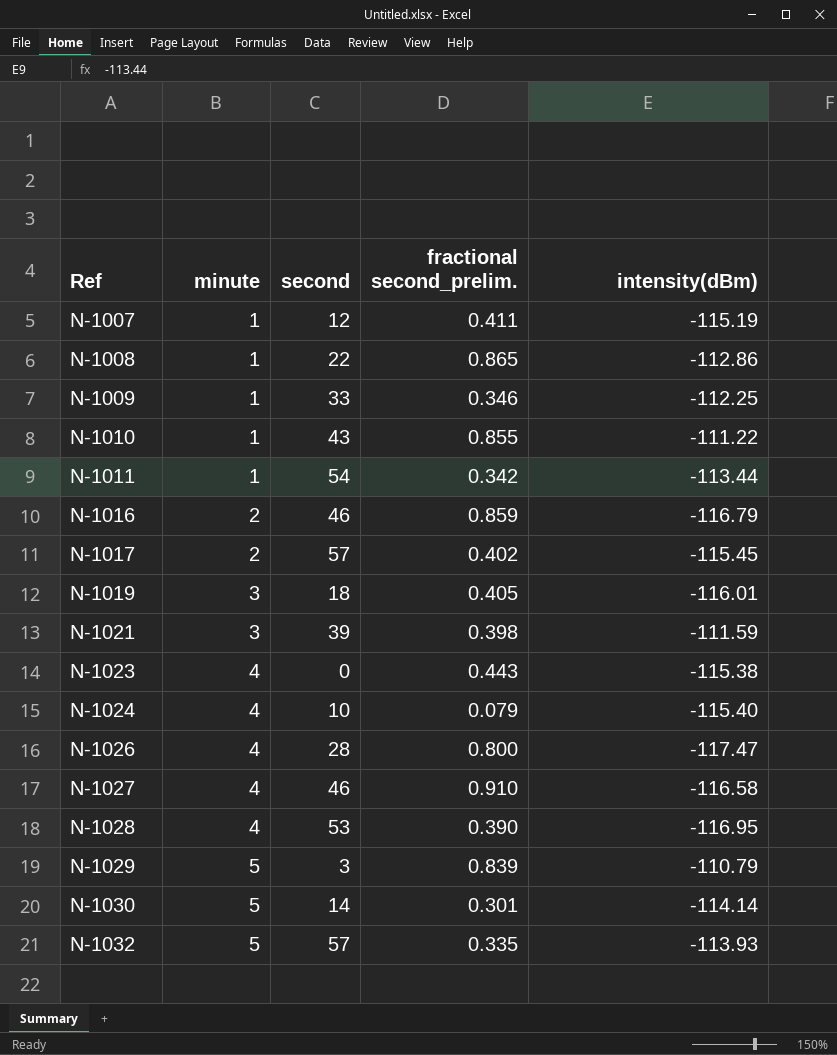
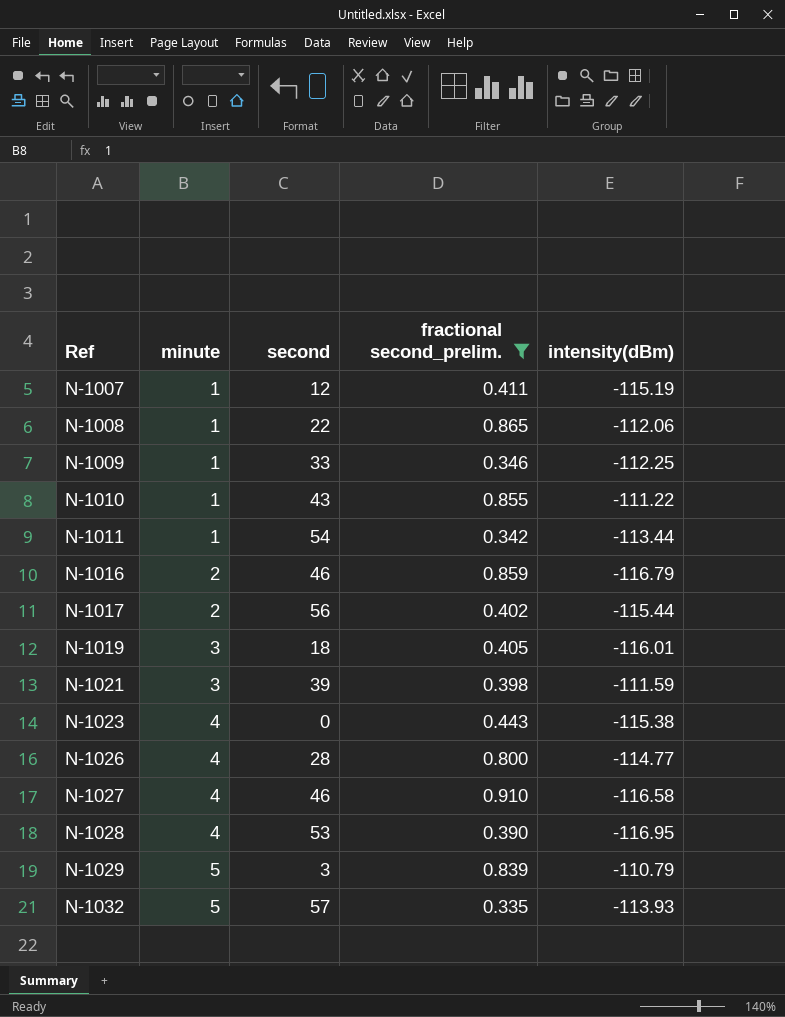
filter: none -> fractional second_prelim. >= 0.335
N-1008 | intensity(dBm): -112.86 -> -112.06
N-1017 | second: 57 -> 56
N-1017 | intensity(dBm): -115.45 -> -115.44
N-1026 | intensity(dBm): -117.47 -> -114.77

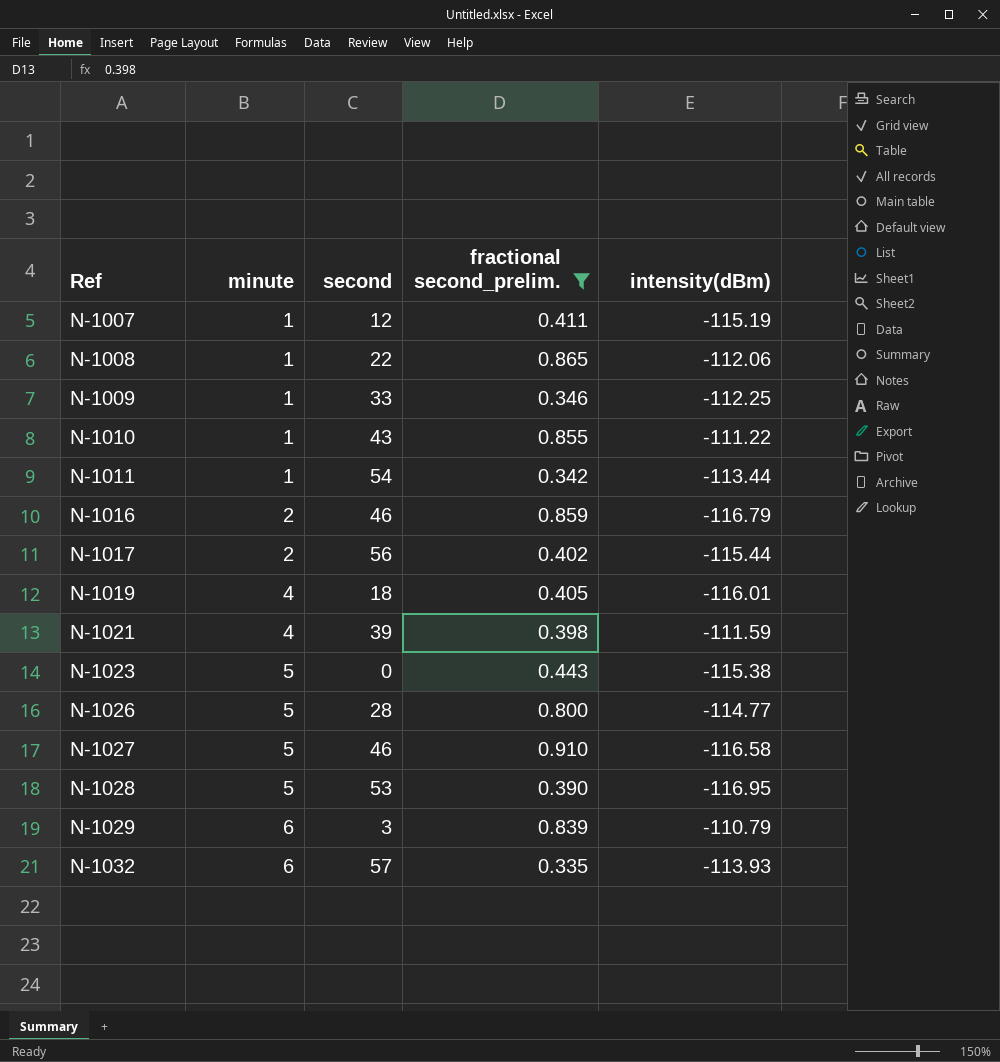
N-1019 | minute: 3 -> 4
N-1021 | minute: 3 -> 4
N-1023 | minute: 4 -> 5
N-1026 | minute: 4 -> 5
N-1027 | minute: 4 -> 5
N-1028 | minute: 4 -> 5
N-1029 | minute: 5 -> 6
N-1032 | minute: 5 -> 6

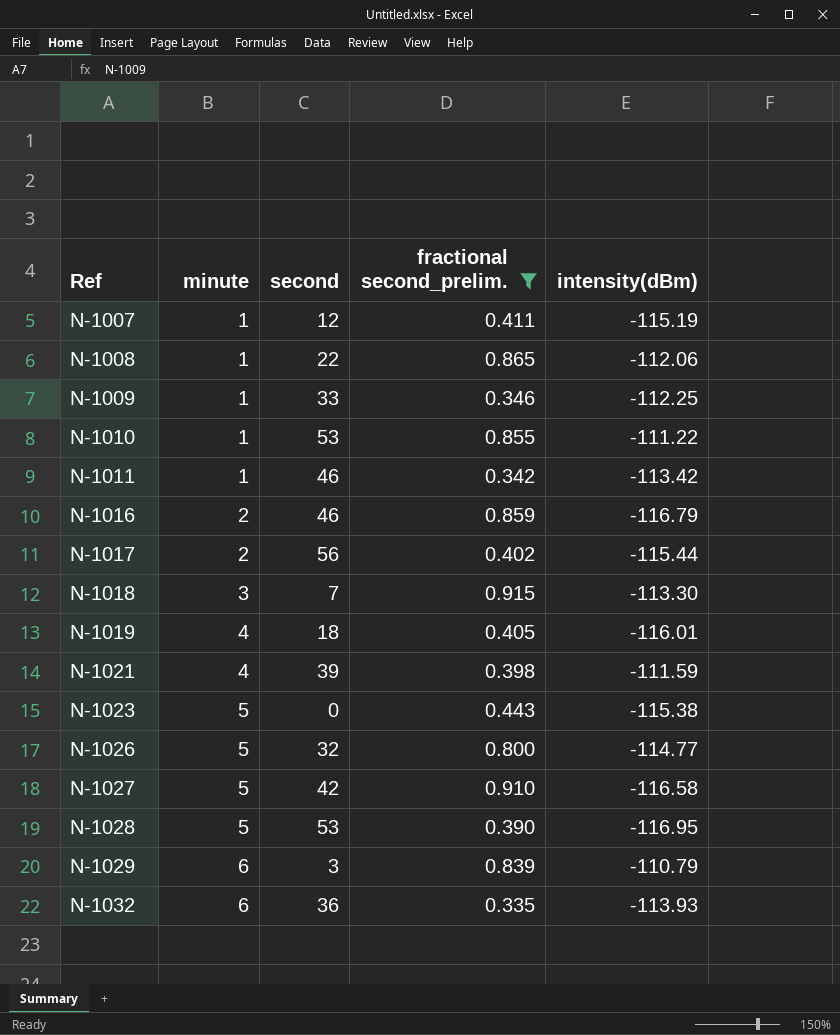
N-1010 | second: 43 -> 53
N-1011 | second: 54 -> 46
N-1011 | intensity(dBm): -113.44 -> -113.42
row N-1018: none -> 3 | 7 | 0.915 | -113.30
N-1026 | second: 28 -> 32
N-1027 | second: 46 -> 42
N-1032 | second: 57 -> 36

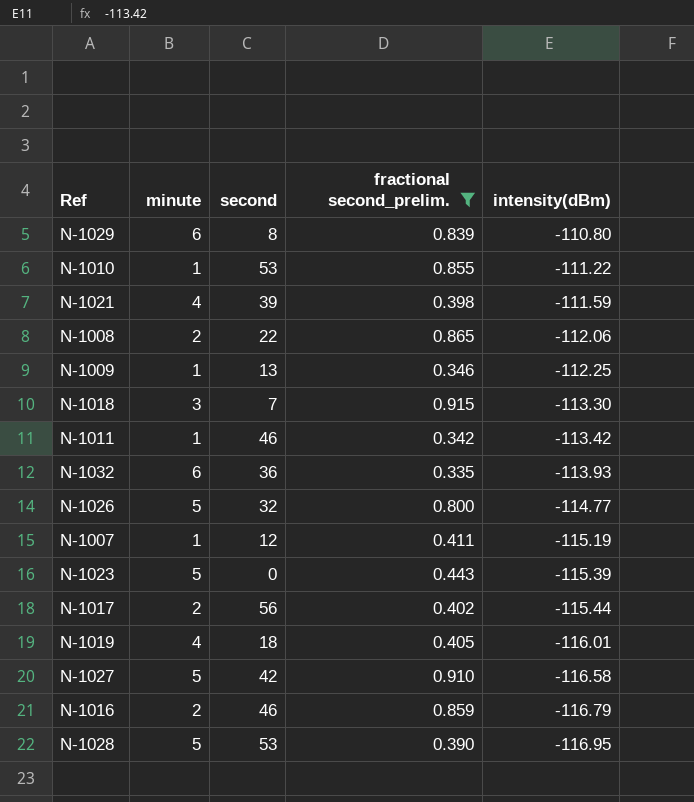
row order: Ref ascending -> intensity(dBm) descending
N-1029 | second: 3 -> 8
N-1029 | intensity(dBm): -110.79 -> -110.80
N-1008 | minute: 1 -> 2
N-1009 | second: 33 -> 13
N-1023 | intensity(dBm): -115.38 -> -115.39

